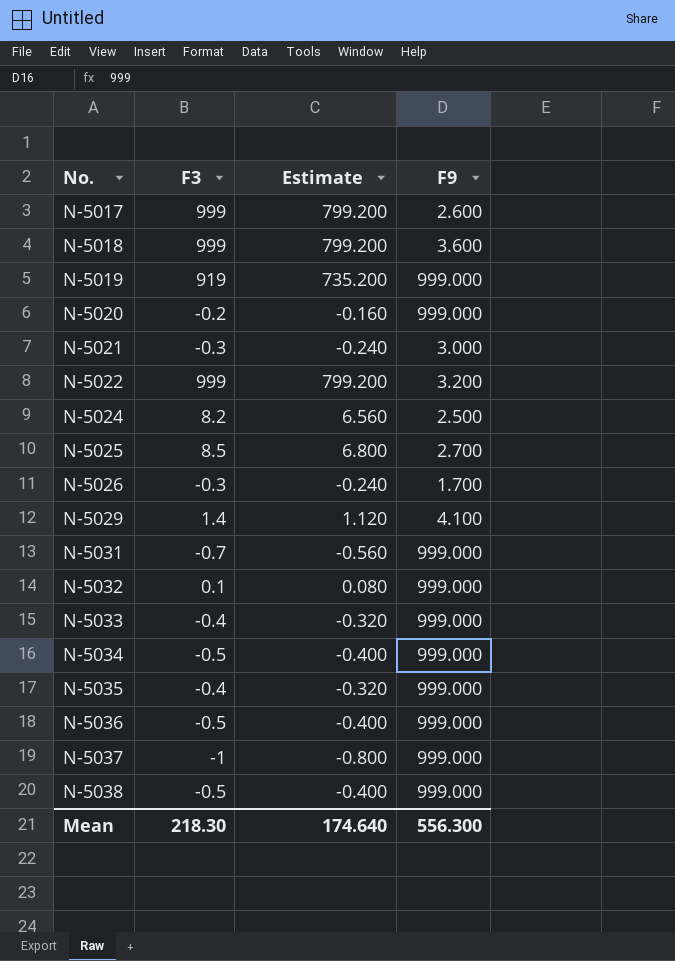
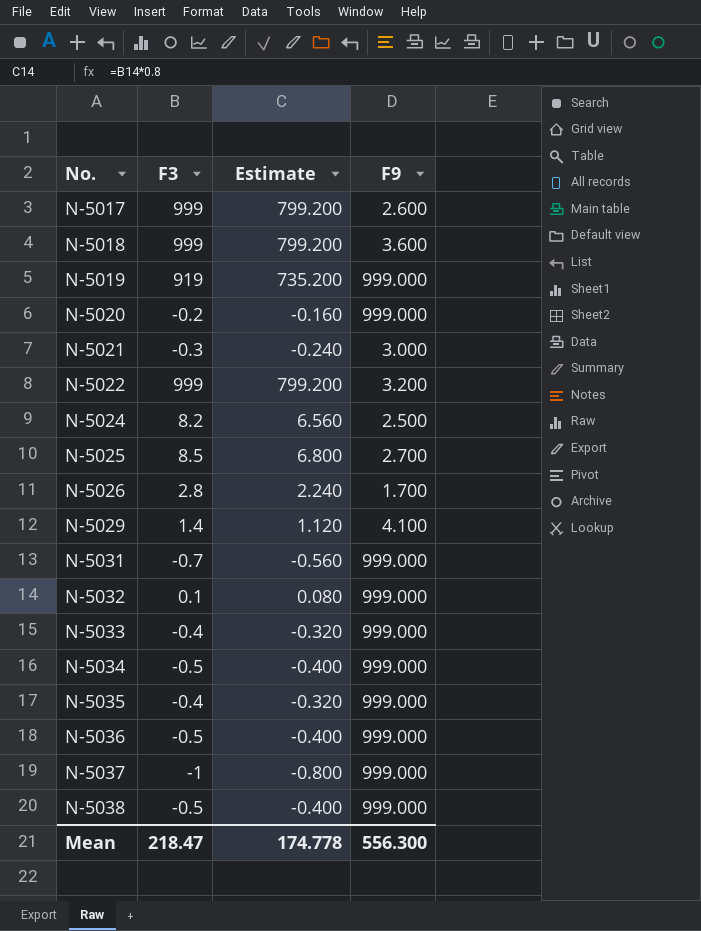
N-5026 | F3: -0.3 -> 2.8
N-5026 | Estimate: -0.240 -> 2.240
Mean | F3: 218.30 -> 218.47
Mean | Estimate: 174.640 -> 174.778

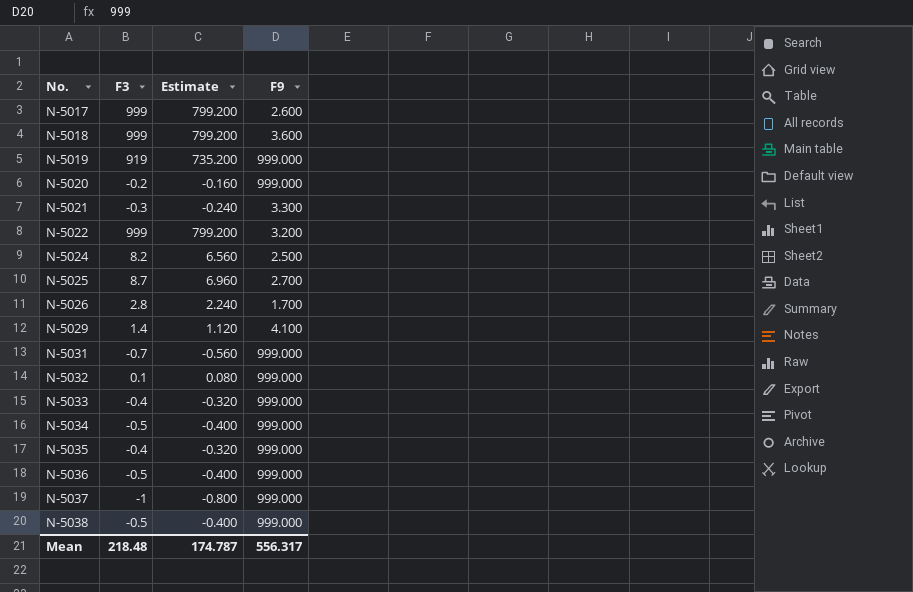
N-5021 | F9: 3.000 -> 3.300
N-5025 | F3: 8.5 -> 8.7
N-5025 | Estimate: 6.800 -> 6.960
Mean | F3: 218.47 -> 218.48
Mean | Estimate: 174.778 -> 174.787
Mean | F9: 556.300 -> 556.317

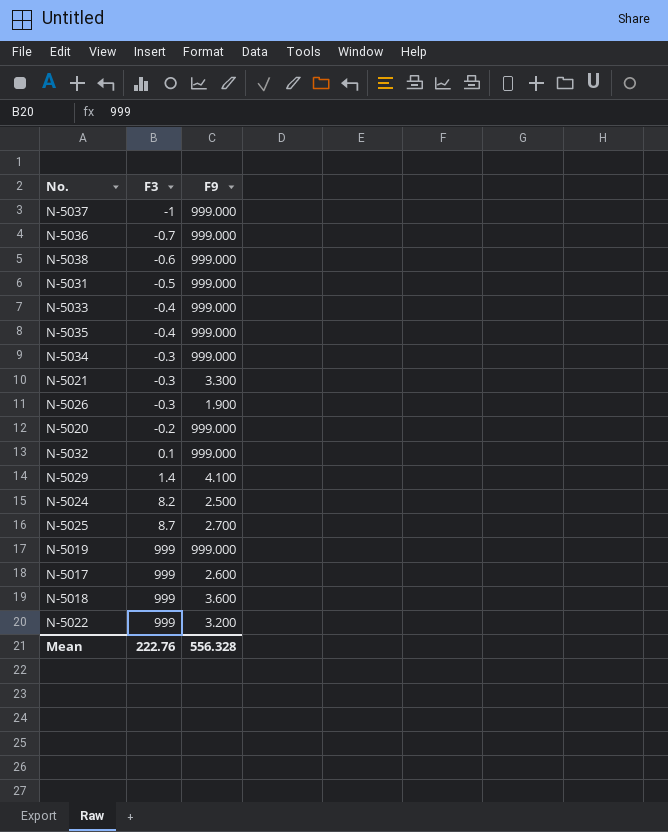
row order: No. ascending -> F3 ascending
column Estimate | formula: [F3] * 0.8 -> none
N-5036 | F3: -0.5 -> -0.7
N-5038 | F3: -0.5 -> -0.6
N-5031 | F3: -0.7 -> -0.5
N-5034 | F3: -0.5 -> -0.3
N-5026 | F3: 2.8 -> -0.3
N-5026 | F9: 1.700 -> 1.900
N-5019 | F3: 919 -> 999
Mean | F3: 218.48 -> 222.76
Mean | F9: 556.317 -> 556.328

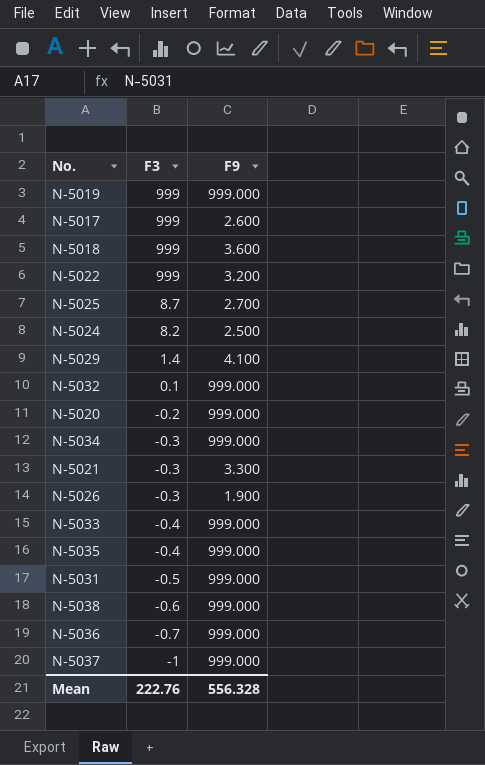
row order: F3 ascending -> F3 descending

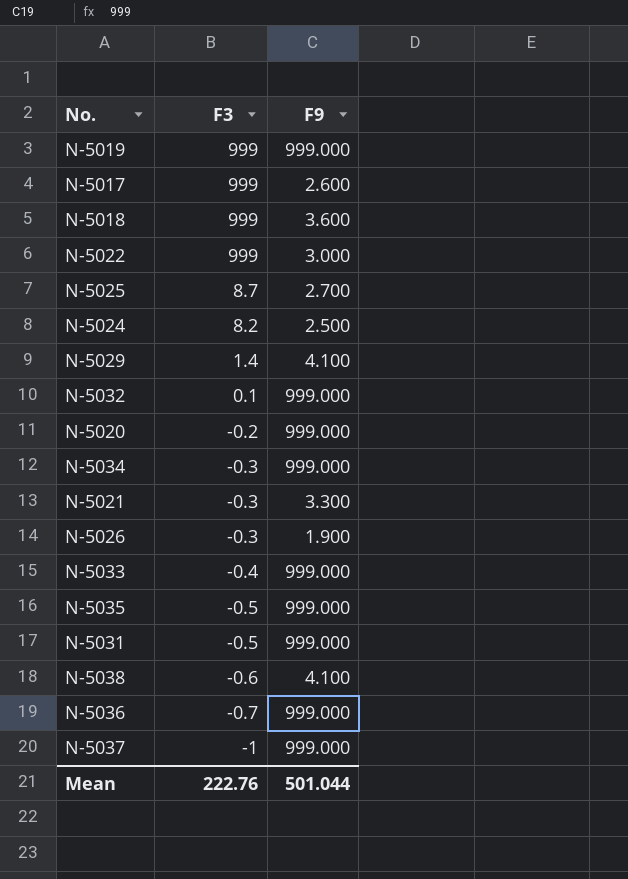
N-5022 | F9: 3.200 -> 3.000
N-5035 | F3: -0.4 -> -0.5
N-5038 | F9: 999.000 -> 4.100
Mean | F9: 556.328 -> 501.044

